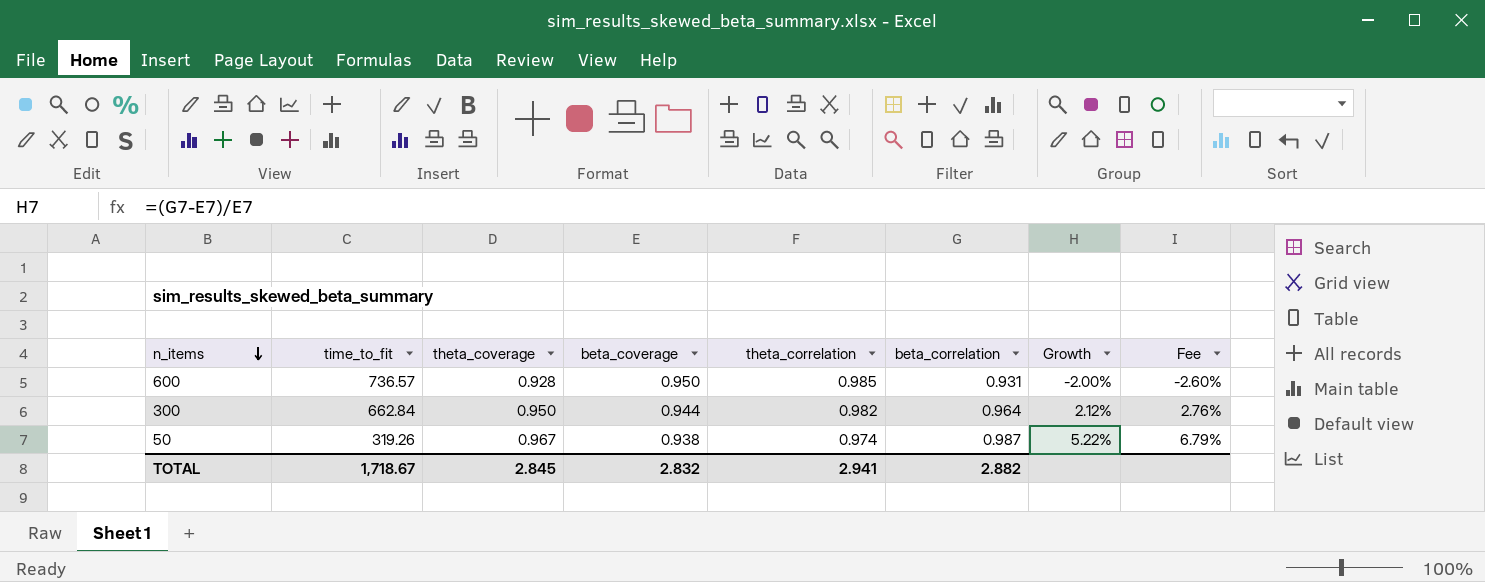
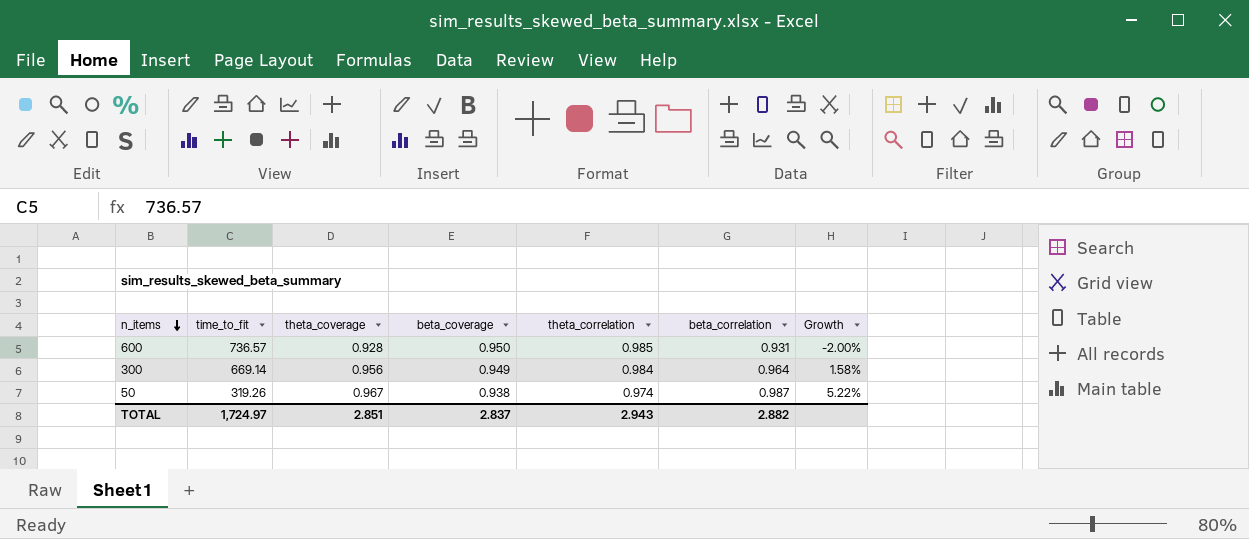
column Fee | formula: [Growth] * 1.3 -> none
300 | time_to_fit: 662.84 -> 669.14
300 | theta_coverage: 0.950 -> 0.956
300 | beta_coverage: 0.944 -> 0.949
300 | theta_correlation: 0.982 -> 0.984
300 | Growth: 2.12% -> 1.58%
TOTAL | time_to_fit: 1,718.67 -> 1,724.97
TOTAL | theta_coverage: 2.845 -> 2.851
TOTAL | beta_coverage: 2.832 -> 2.837
TOTAL | theta_correlation: 2.941 -> 2.943

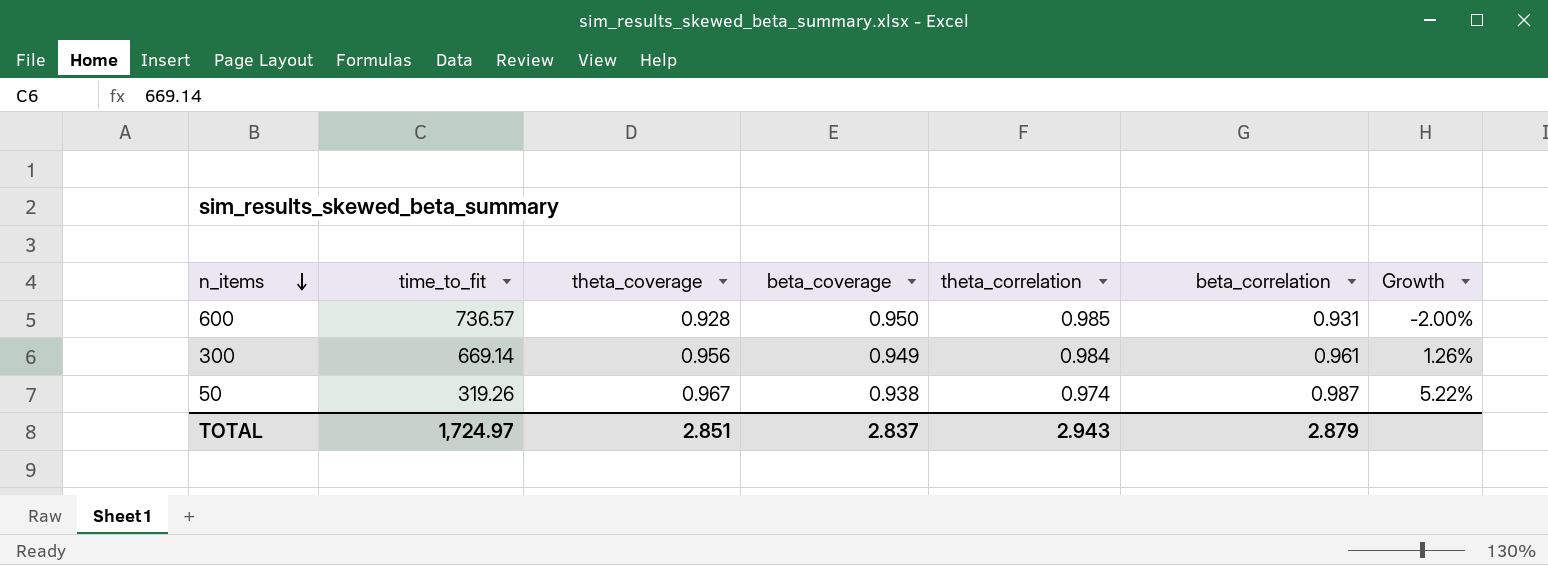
300 | beta_correlation: 0.964 -> 0.961
300 | Growth: 1.58% -> 1.26%
TOTAL | beta_correlation: 2.882 -> 2.879

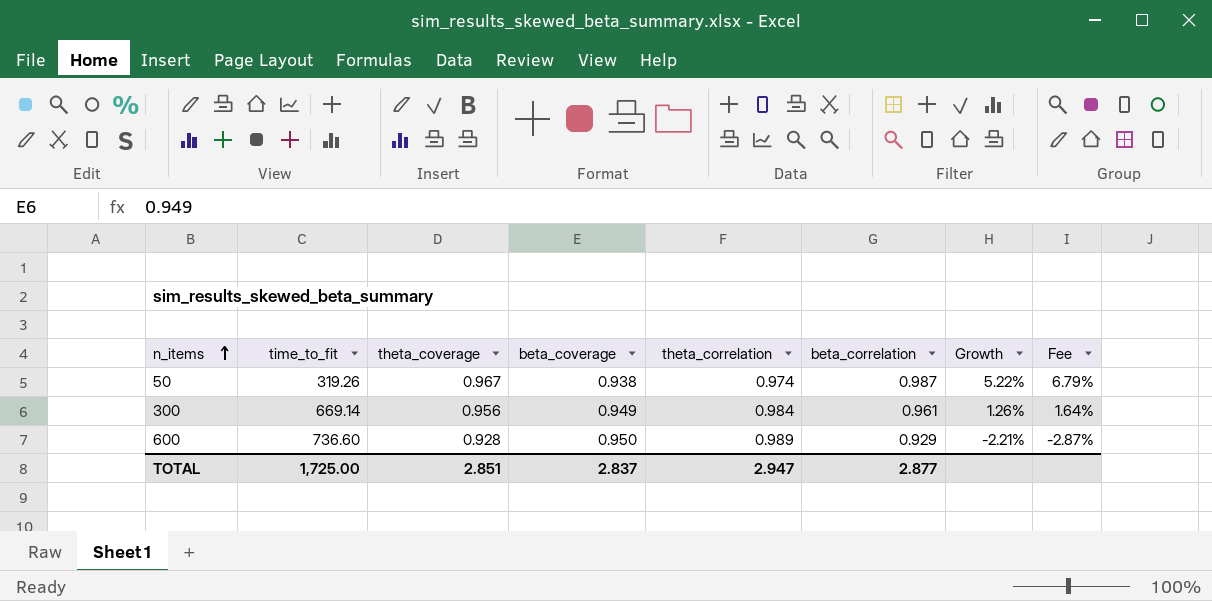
row order: n_items descending -> n_items ascending
column Fee | formula: none -> [Growth] * 1.3
600 | time_to_fit: 736.57 -> 736.60
600 | theta_correlation: 0.985 -> 0.989
600 | beta_correlation: 0.931 -> 0.929
600 | Growth: -2.00% -> -2.21%
TOTAL | time_to_fit: 1,724.97 -> 1,725.00
TOTAL | theta_correlation: 2.943 -> 2.947
TOTAL | beta_correlation: 2.879 -> 2.877

